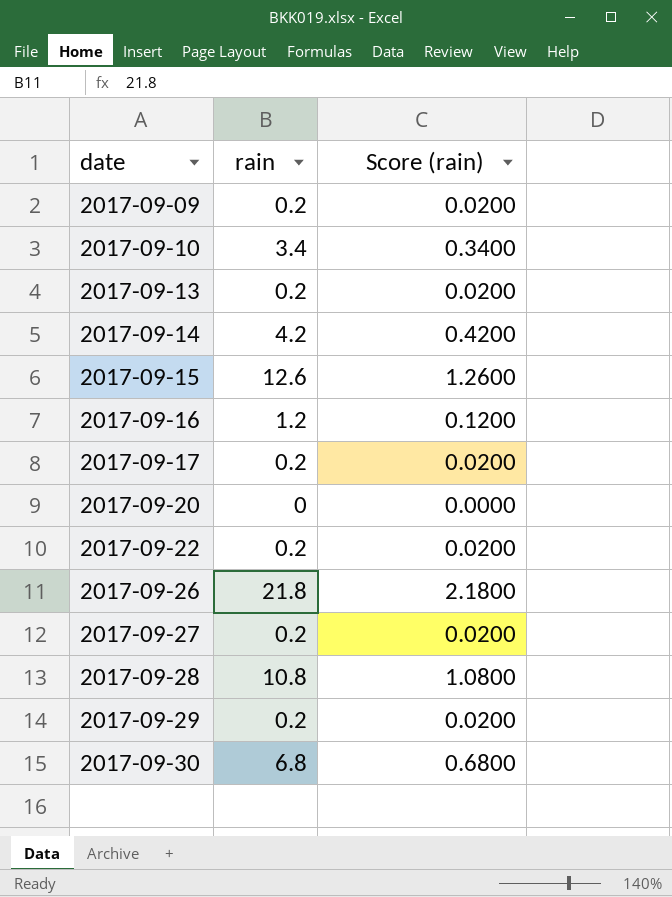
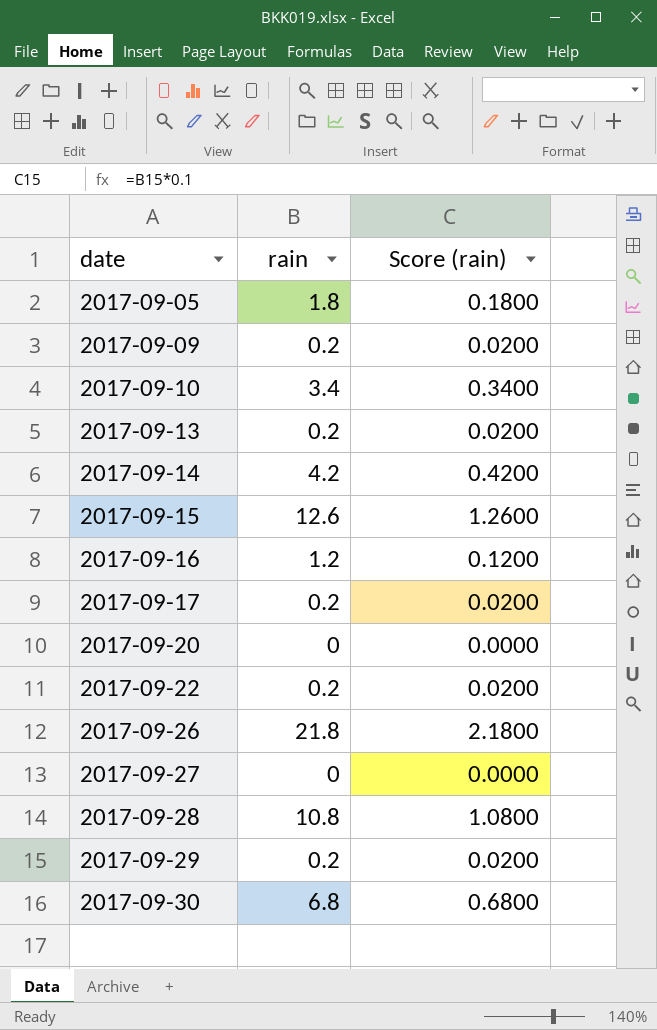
row 2017-09-05: none -> 1.8 | 0.1800
2017-09-27 | rain: 0.2 -> 0
2017-09-27 | Score (rain): 0.0200 -> 0.0000

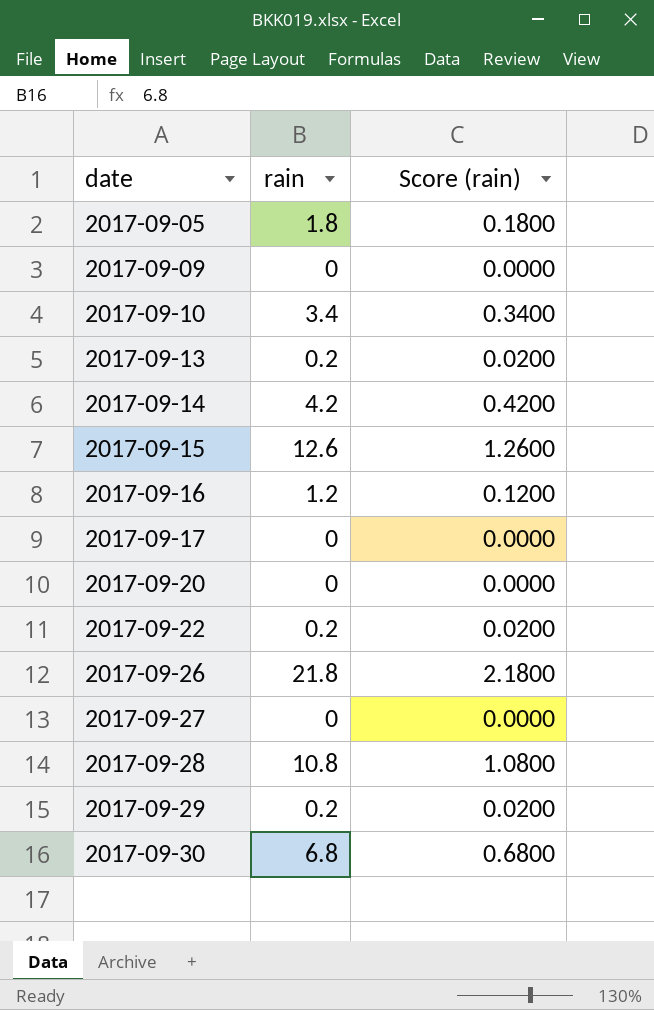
2017-09-09 | rain: 0.2 -> 0
2017-09-09 | Score (rain): 0.0200 -> 0.0000
2017-09-17 | rain: 0.2 -> 0
2017-09-17 | Score (rain): 0.0200 -> 0.0000

